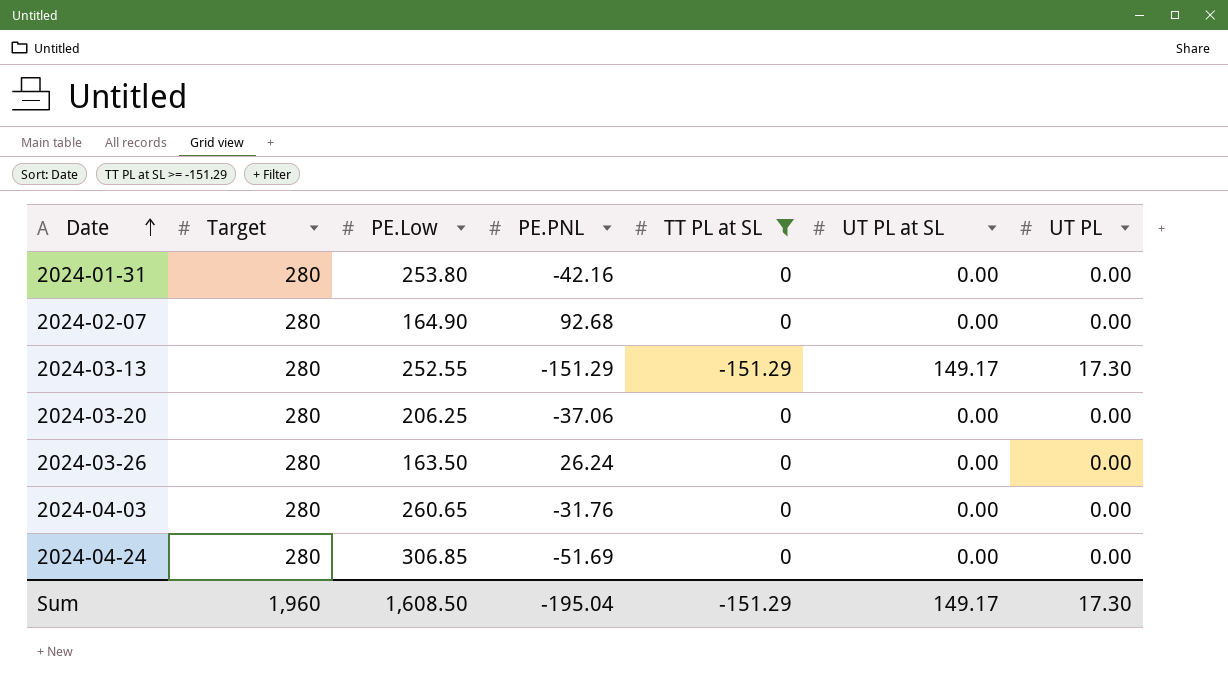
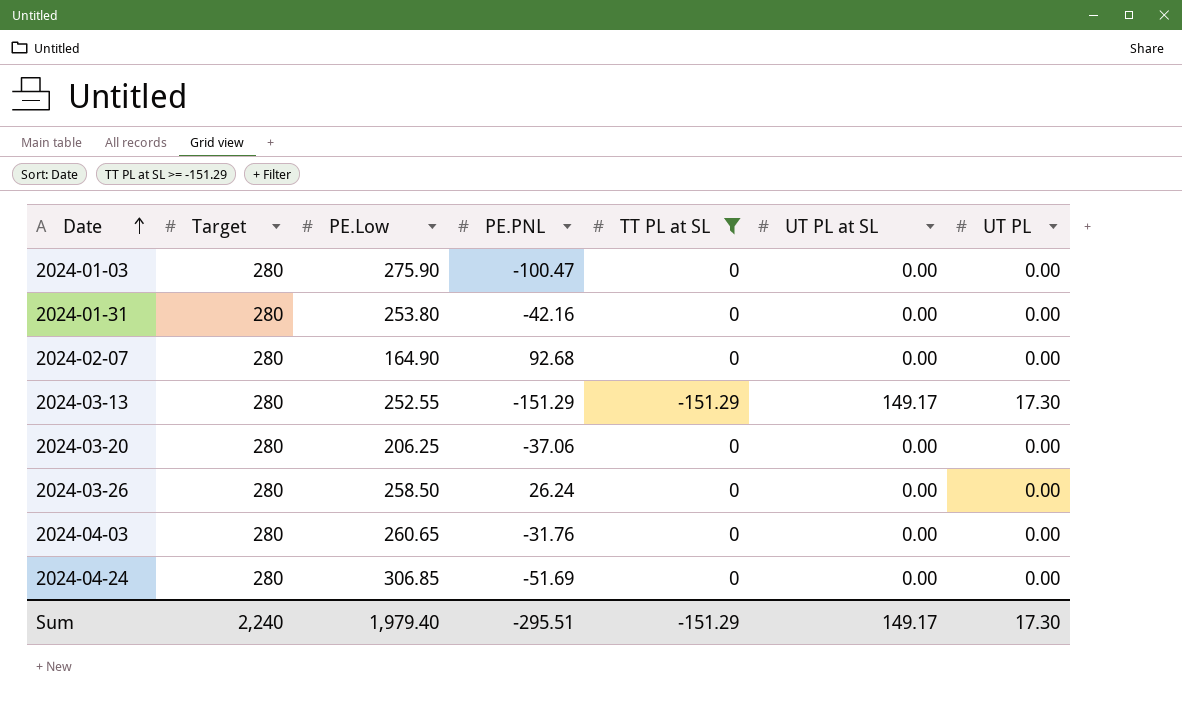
row 2024-01-03: none -> 280 | 275.90 | -100.47 | 0 | 0.00 | 0.00
2024-03-26 | PE.Low: 163.50 -> 258.50
Sum | Target: 1,960 -> 2,240
Sum | PE.Low: 1,608.50 -> 1,979.40
Sum | PE.PNL: -195.04 -> -295.51

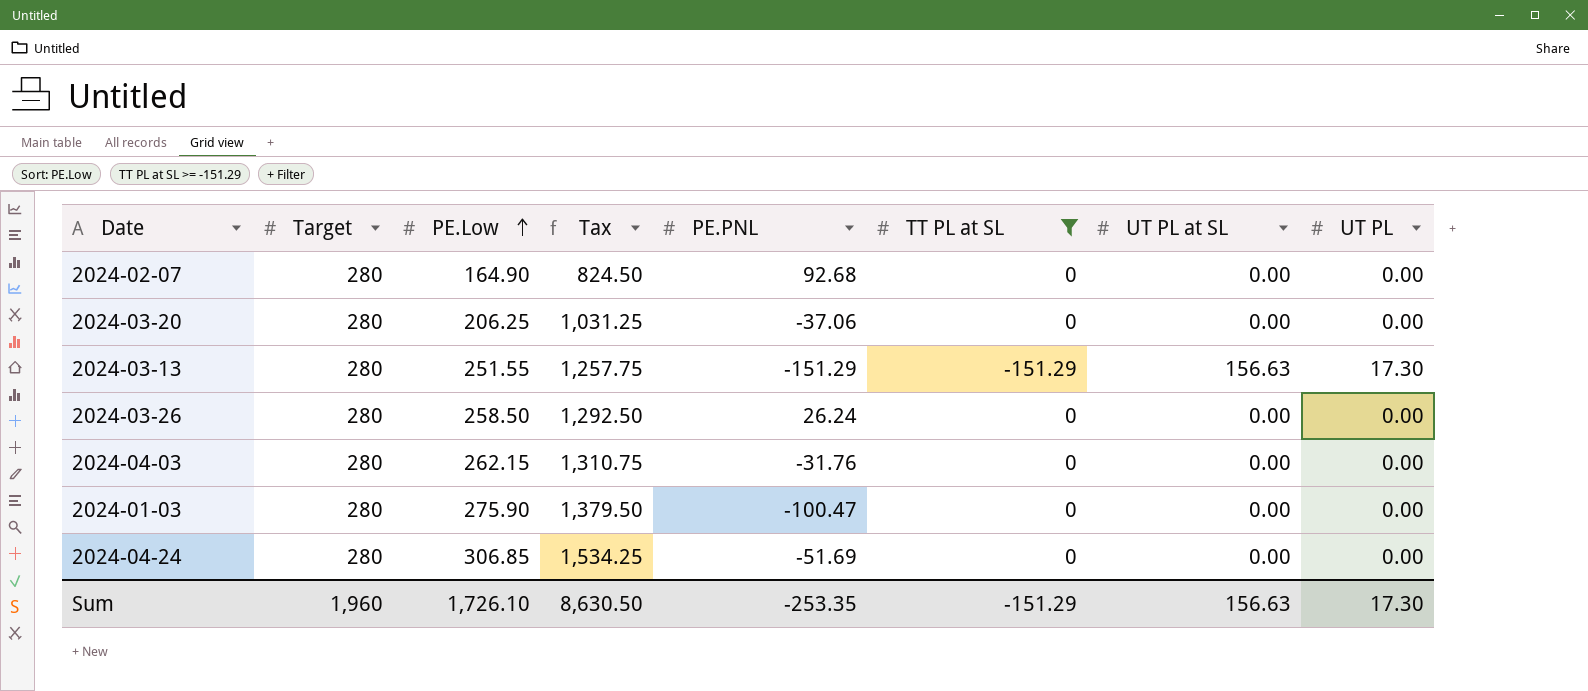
row order: Date ascending -> PE.Low ascending
column Tax | formula: none -> [PE.Low] * 5
row 2024-01-31: 280 | 253.80 | -42.16 | 0 | 0.00 | 0.00 -> none
2024-03-13 | PE.Low: 252.55 -> 251.55
2024-03-13 | UT PL at SL: 149.17 -> 156.63
2024-04-03 | PE.Low: 260.65 -> 262.15
Sum | Target: 2,240 -> 1,960
Sum | PE.Low: 1,979.40 -> 1,726.10
Sum | PE.PNL: -295.51 -> -253.35
Sum | UT PL at SL: 149.17 -> 156.63

